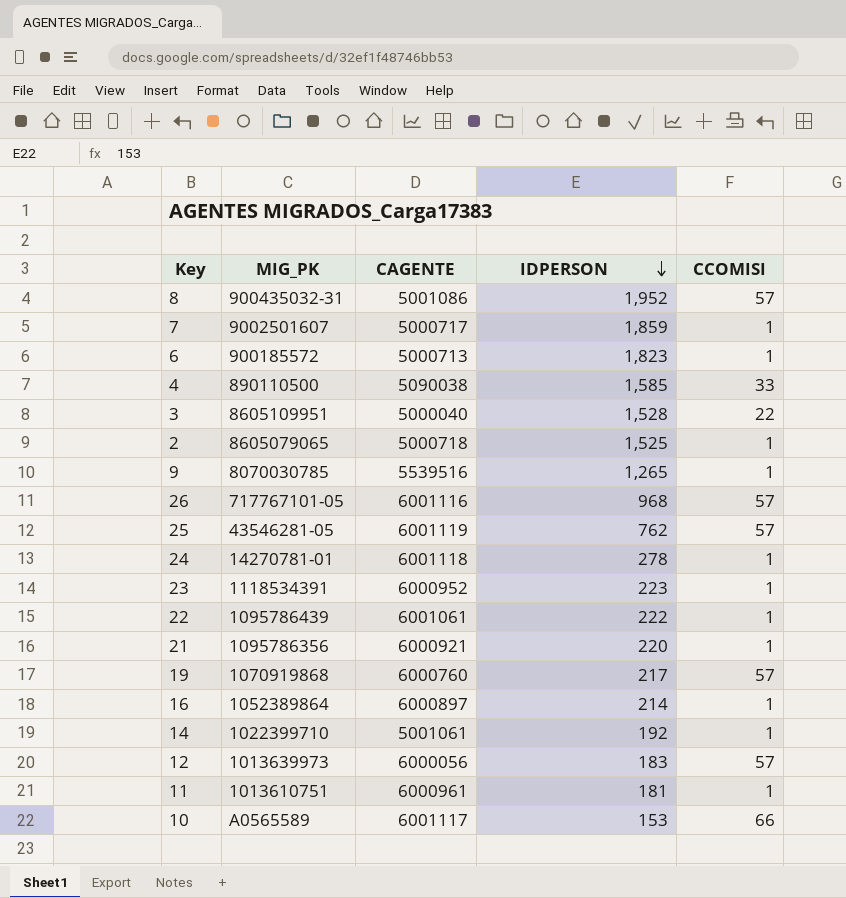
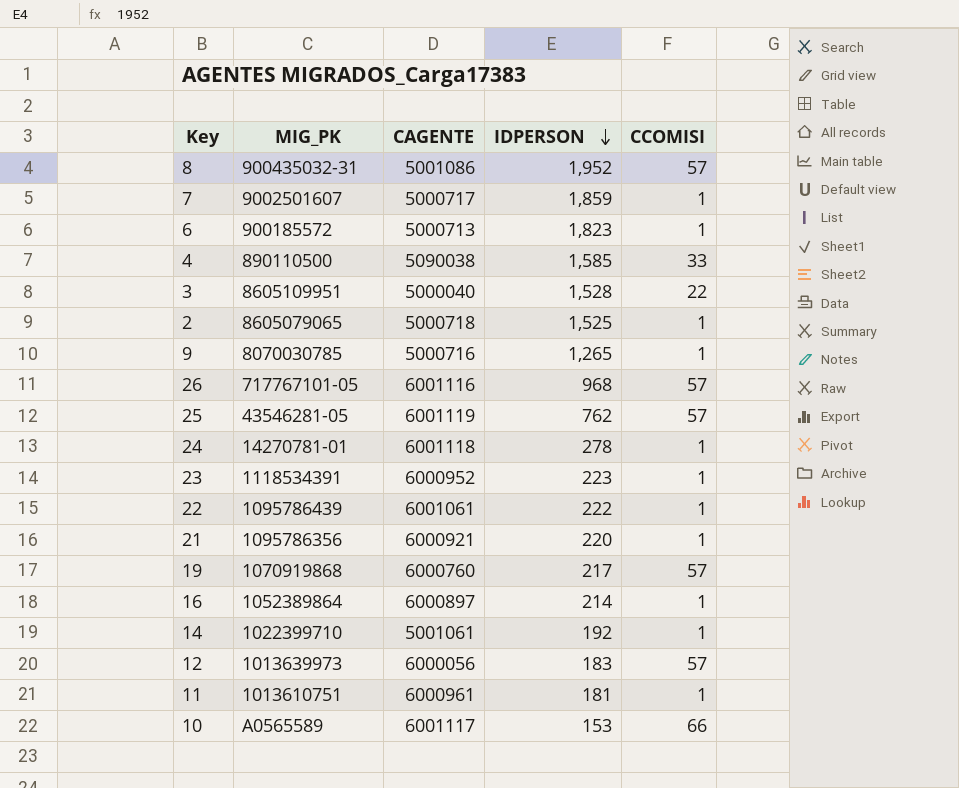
9 | CAGENTE: 5539516 -> 5000716

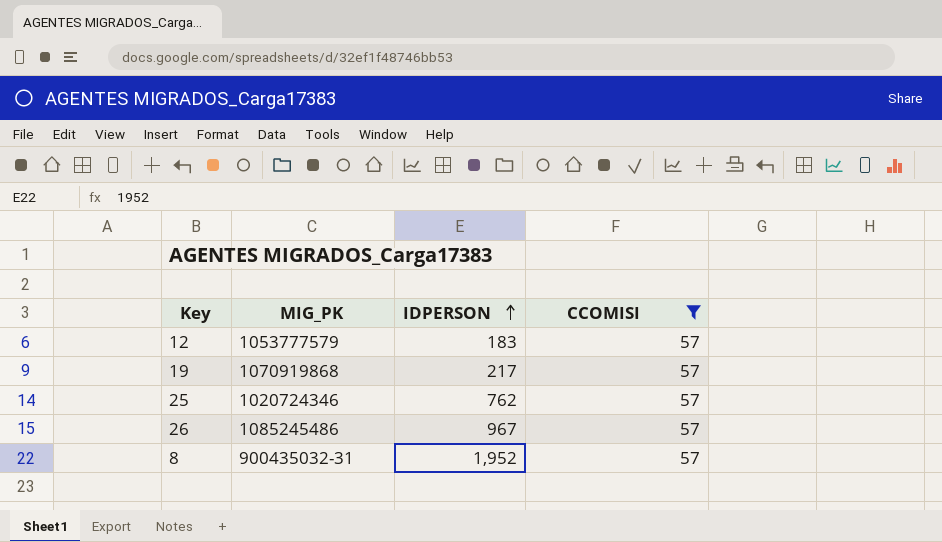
filter: none -> CCOMISI = 57
row order: IDPERSON descending -> IDPERSON ascending
column CAGENTE | position: 3 -> none
12 | MIG_PK: 1013639973 -> 1053777579
25 | MIG_PK: 43546281-05 -> 1020724346
26 | MIG_PK: 717767101-05 -> 1085245486
26 | IDPERSON: 968 -> 967

